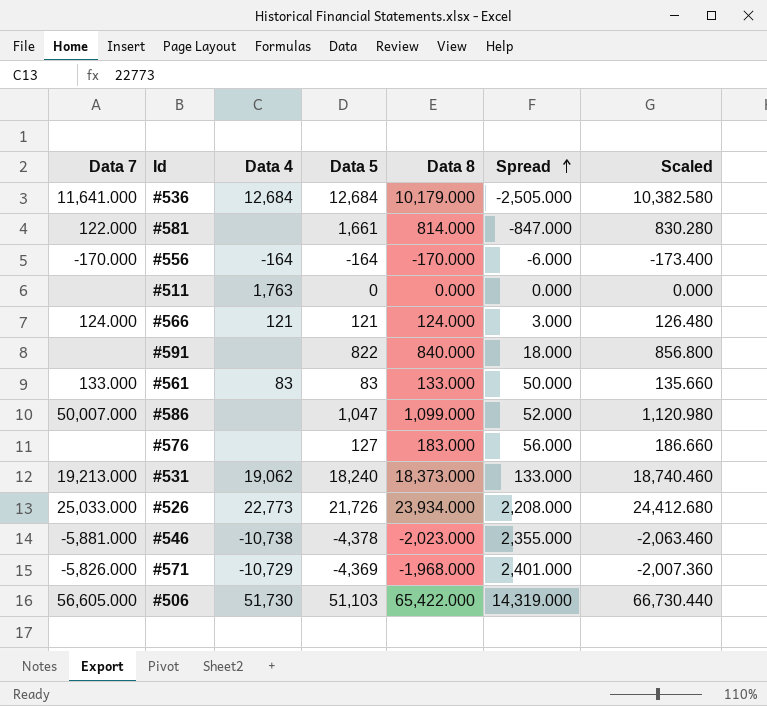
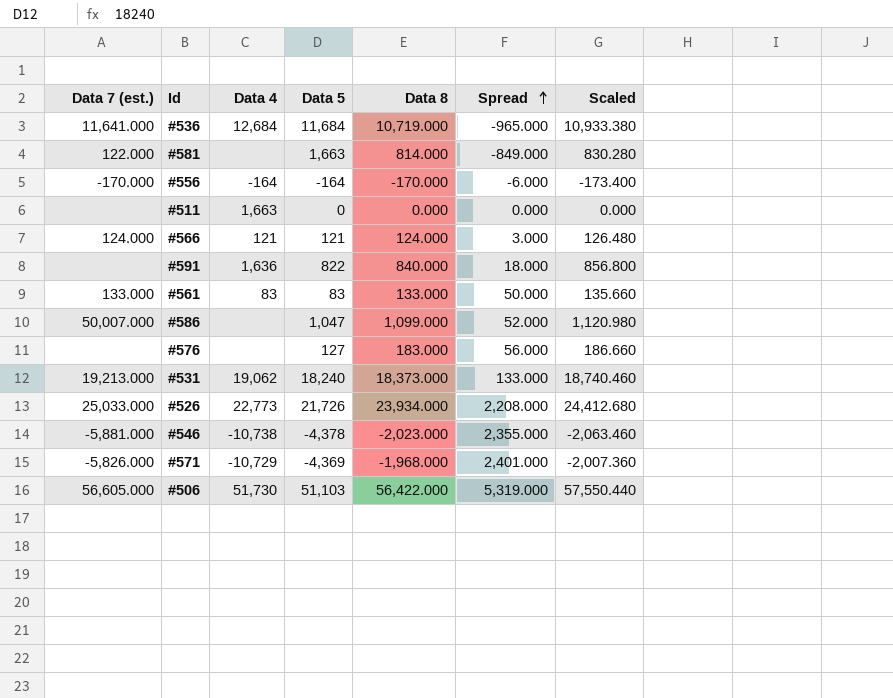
column name: Data 7 -> Data 7 (est.)
#536 | Data 5: 12,684 -> 11,684
#536 | Data 8: 10,179.000 -> 10,719.000
#536 | Spread: -2,505.000 -> -965.000
#536 | Scaled: 10,382.580 -> 10,933.380
#581 | Data 5: 1,661 -> 1,663
#581 | Spread: -847.000 -> -849.000
#511 | Data 4: 1,763 -> 1,663
#591 | Data 4: none -> 1,636
#506 | Data 8: 65,422.000 -> 56,422.000
#506 | Spread: 14,319.000 -> 5,319.000
#506 | Scaled: 66,730.440 -> 57,550.440

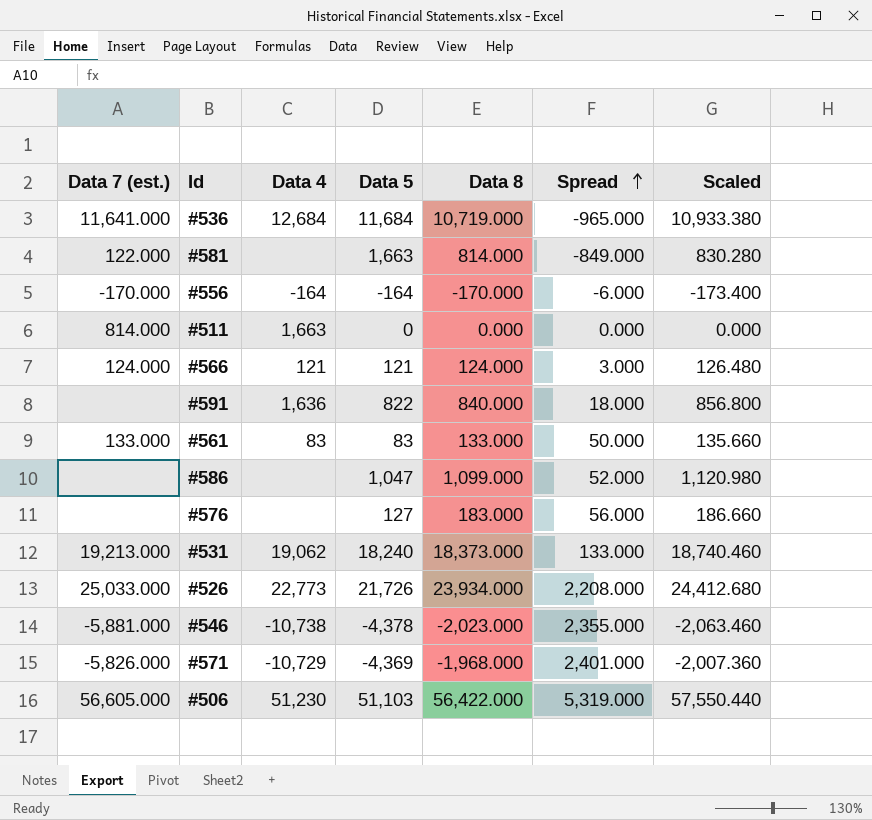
#511 | Data 7 (est.): none -> 814.000
#586 | Data 7 (est.): 50,007.000 -> none
#506 | Data 4: 51,730 -> 51,230

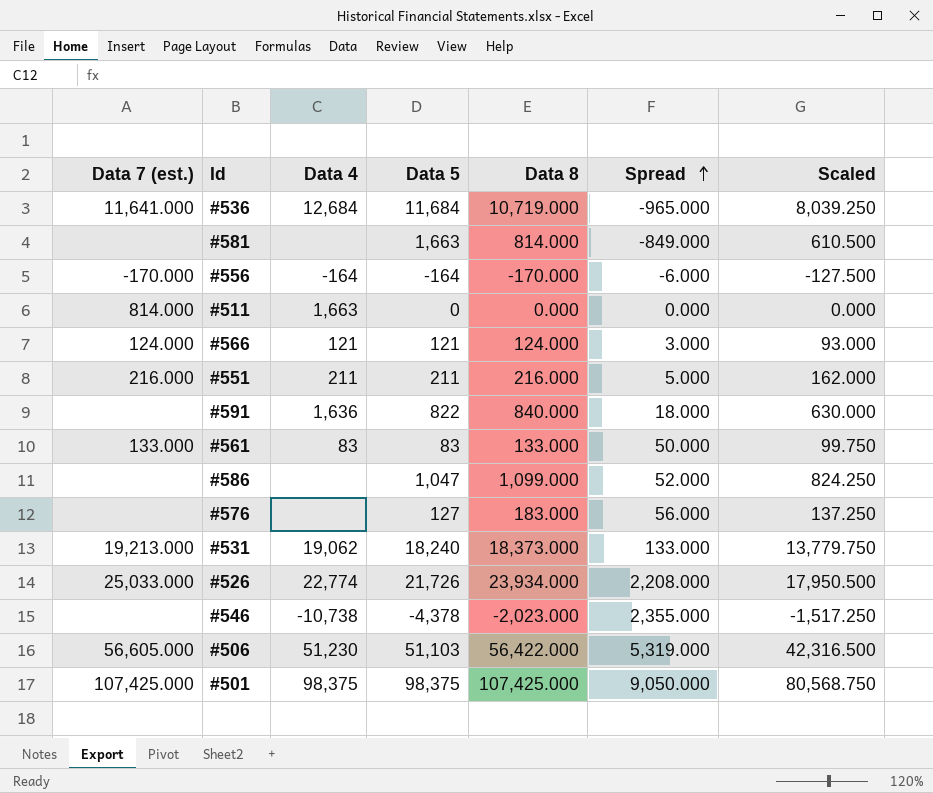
column Scaled | formula: [Data 8] * 1.02 -> [Data 8] * 0.75
row #571: -5,826.000 | -10,729 | -4,369 | -1,968.000 | 2,401.000 | -2,007.360 -> none
#581 | Data 7 (est.): 122.000 -> none
row #551: none -> 216.000 | 211 | 211 | 216.000 | 5.000 | 162.000
#526 | Data 4: 22,773 -> 22,774
#546 | Data 7 (est.): -5,881.000 -> none
row #501: none -> 107,425.000 | 98,375 | 98,375 | 107,425.000 | 9,050.000 | 80,568.750

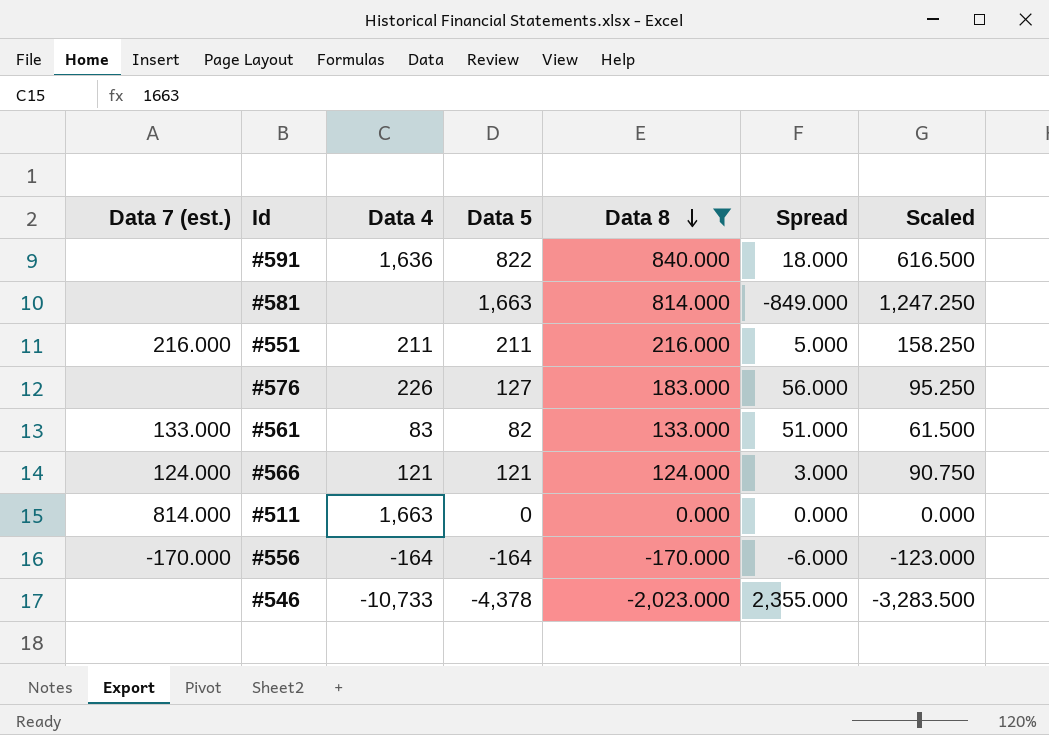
filter: none -> Data 8 <= 840.000
row order: Spread ascending -> Data 8 descending
column Scaled | formula: [Data 8] * 0.75 -> [Data 5] * 0.75
#576 | Data 4: none -> 226
#561 | Data 5: 83 -> 82
#561 | Spread: 50.000 -> 51.000
#546 | Data 4: -10,738 -> -10,733

